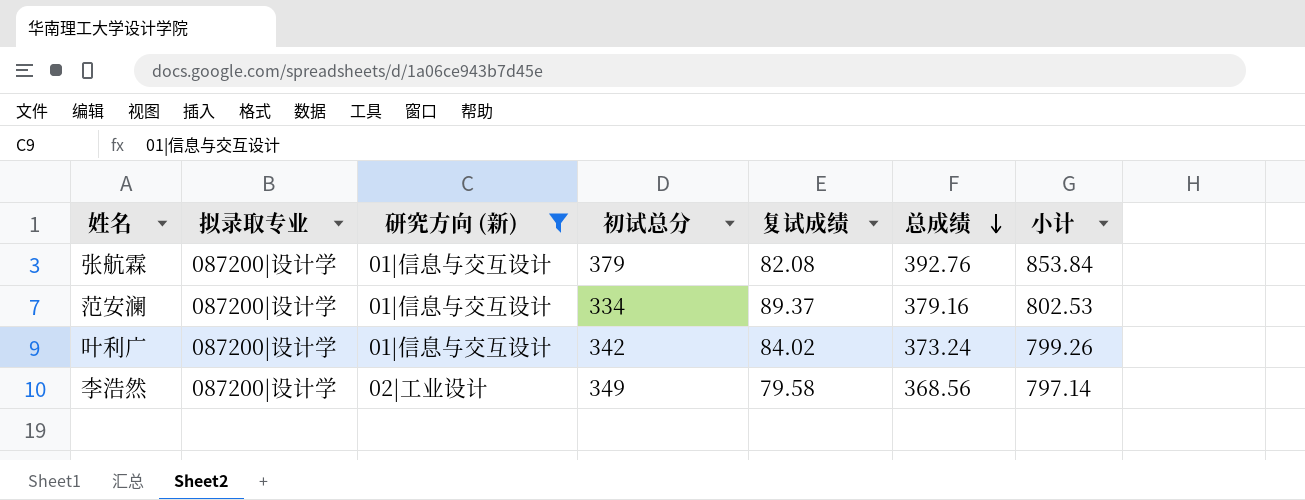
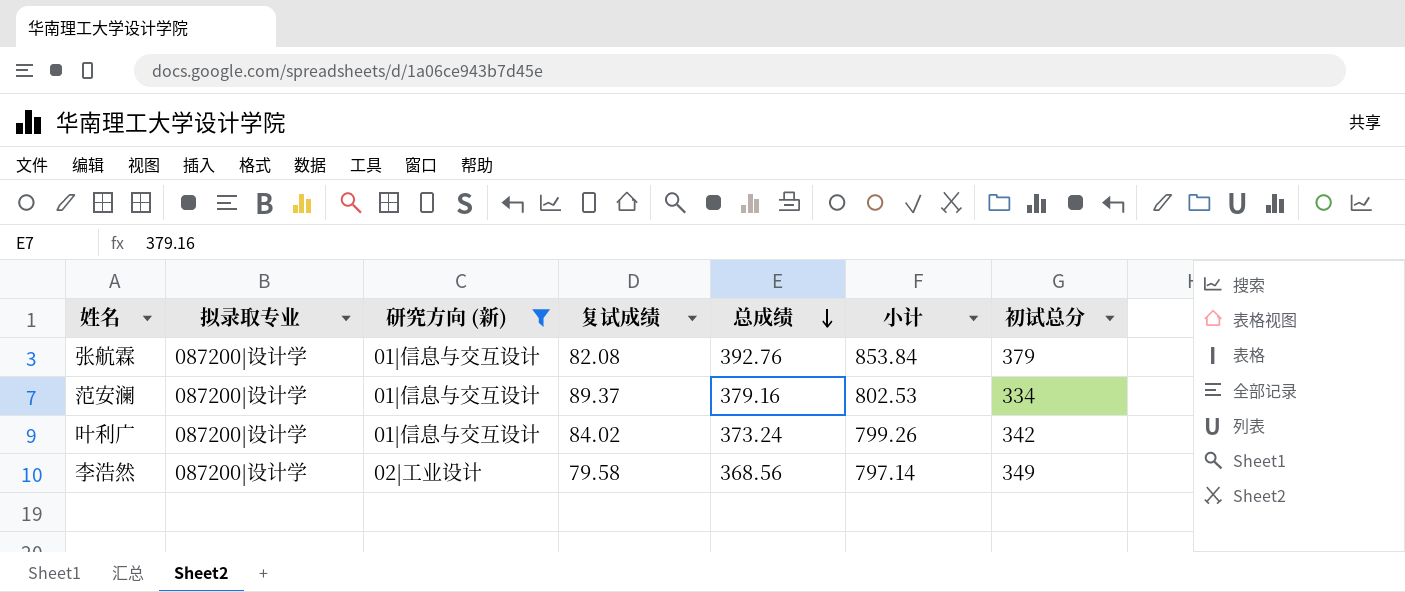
column 初试总分 | position: 4 -> 7

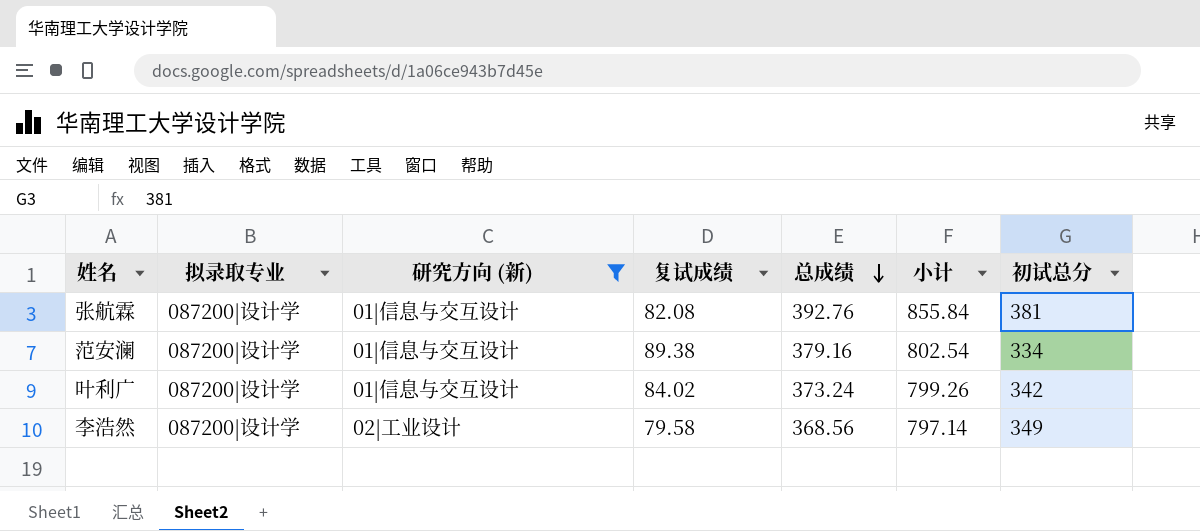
张航霖 | 小计: 853.84 -> 855.84
张航霖 | 初试总分: 379 -> 381
范安澜 | 复试成绩: 89.37 -> 89.38
范安澜 | 小计: 802.53 -> 802.54

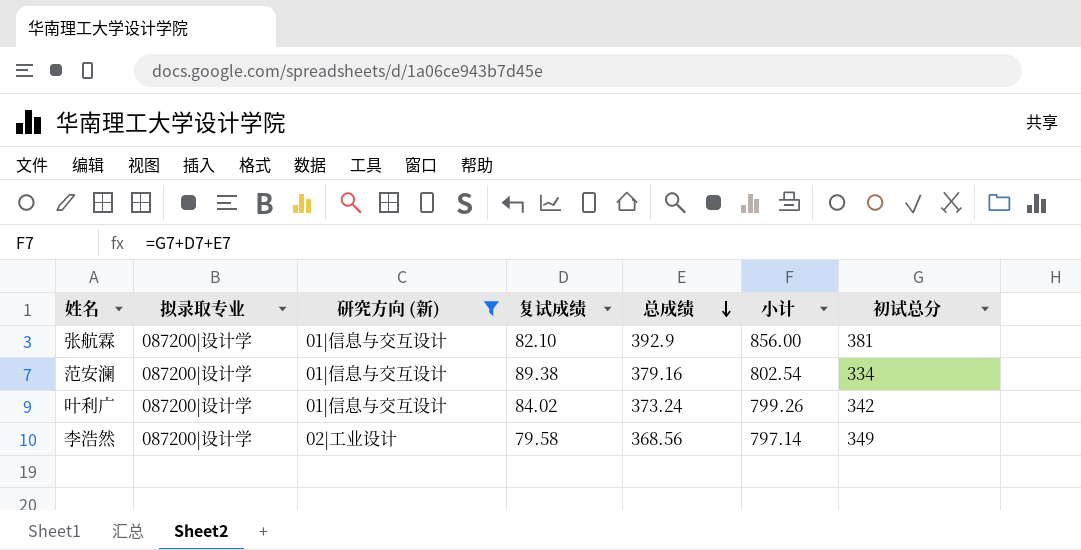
张航霖 | 复试成绩: 82.08 -> 82.10
张航霖 | 总成绩: 392.76 -> 392.9
张航霖 | 小计: 855.84 -> 856.00

